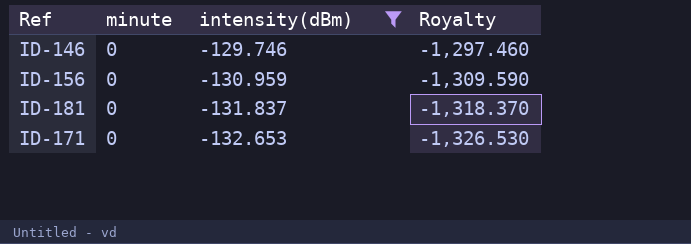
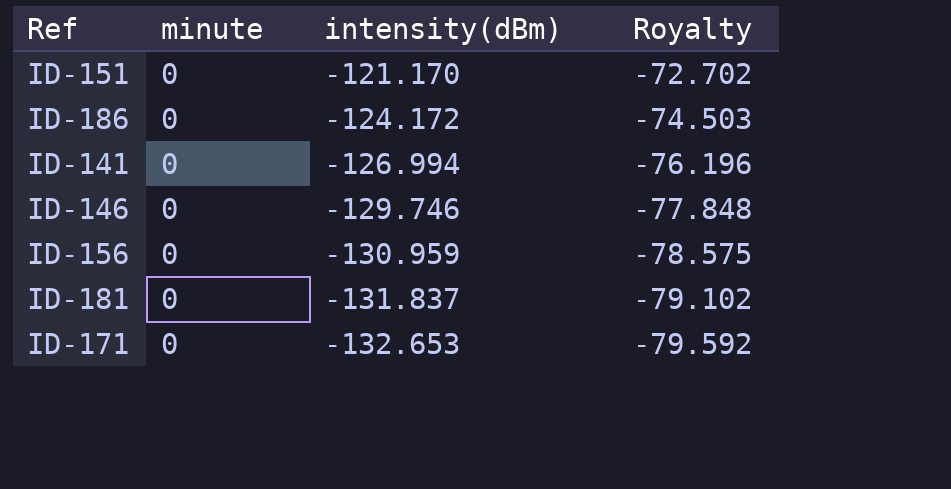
filter: intensity(dBm) <= -129.746 -> none
column Royalty | formula: [intensity(dBm)] * 10 -> [intensity(dBm)] * 0.6

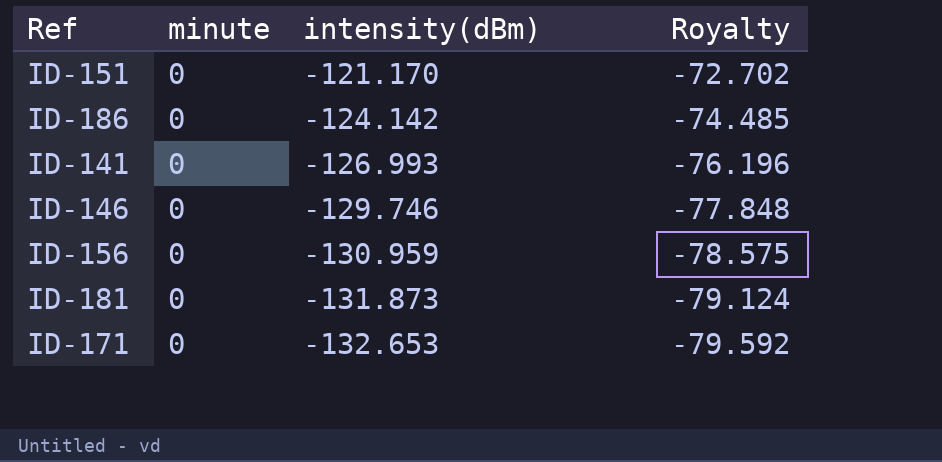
ID-186 | intensity(dBm): -124.172 -> -124.142
ID-186 | Royalty: -74.503 -> -74.485
ID-141 | intensity(dBm): -126.994 -> -126.993
ID-181 | intensity(dBm): -131.837 -> -131.873
ID-181 | Royalty: -79.102 -> -79.124

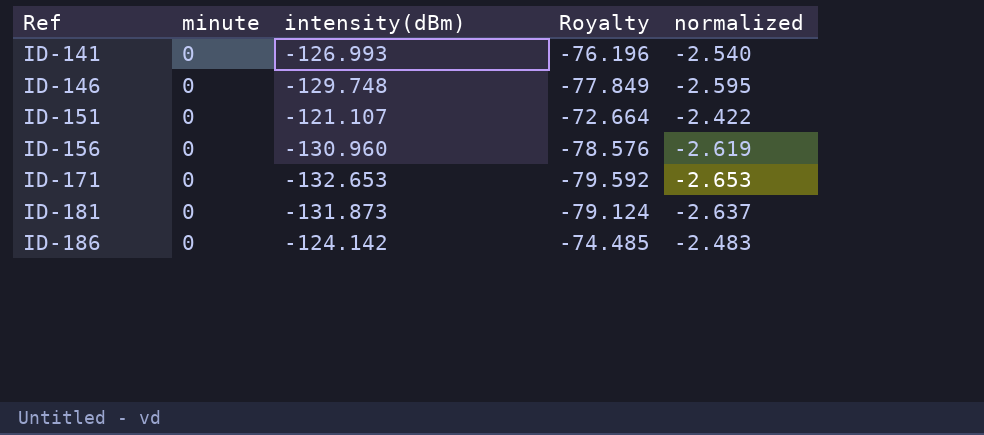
row order: intensity(dBm) descending -> Ref ascending
column normalized | formula: none -> [intensity(dBm)] * 0.02
ID-146 | intensity(dBm): -129.746 -> -129.748
ID-146 | Royalty: -77.848 -> -77.849
ID-151 | intensity(dBm): -121.170 -> -121.107
ID-151 | Royalty: -72.702 -> -72.664
ID-156 | intensity(dBm): -130.959 -> -130.960
ID-156 | Royalty: -78.575 -> -78.576

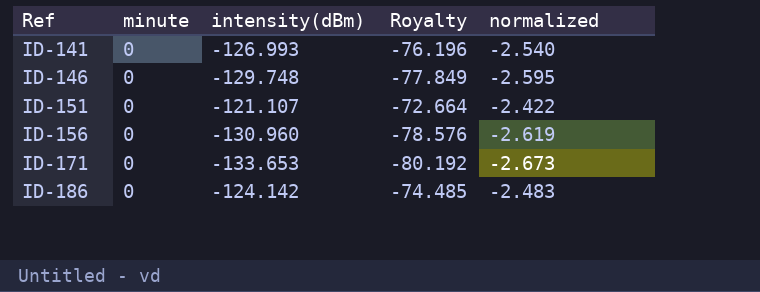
row ID-181: 0 | -131.873 | -79.124 | -2.637 -> none
ID-171 | intensity(dBm): -132.653 -> -133.653
ID-171 | Royalty: -79.592 -> -80.192
ID-171 | normalized: -2.653 -> -2.673

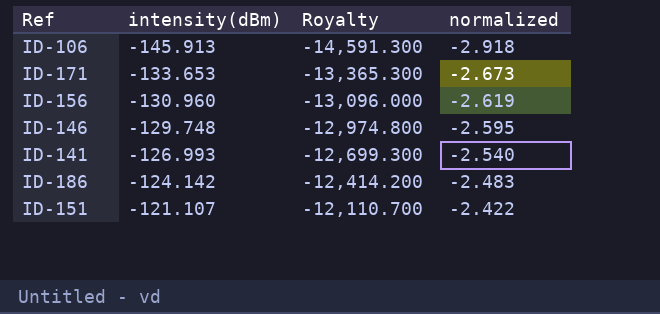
row order: Ref ascending -> intensity(dBm) ascending
column minute | position: 2 -> none
column Royalty | formula: [intensity(dBm)] * 0.6 -> [intensity(dBm)] * 100
row ID-106: none -> -145.913 | -14,591.300 | -2.918

